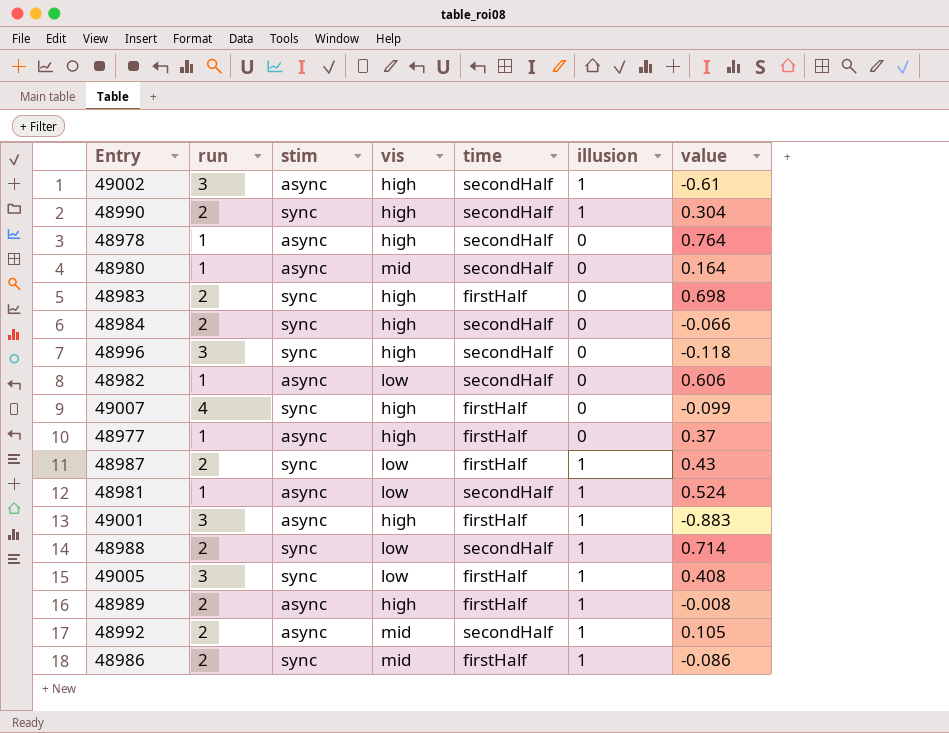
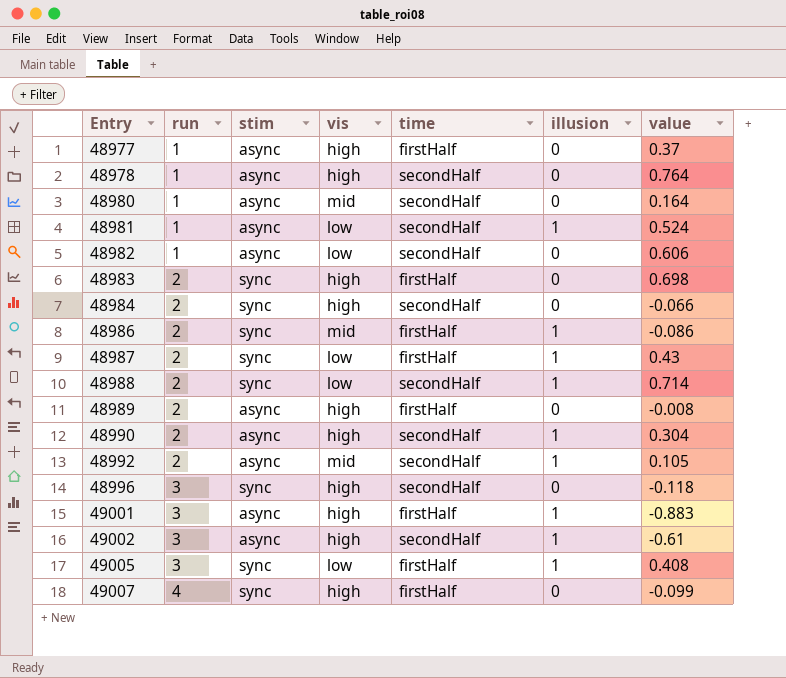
row order: none -> Entry ascending
48989 | illusion: 1 -> 0
48990 | stim: sync -> async

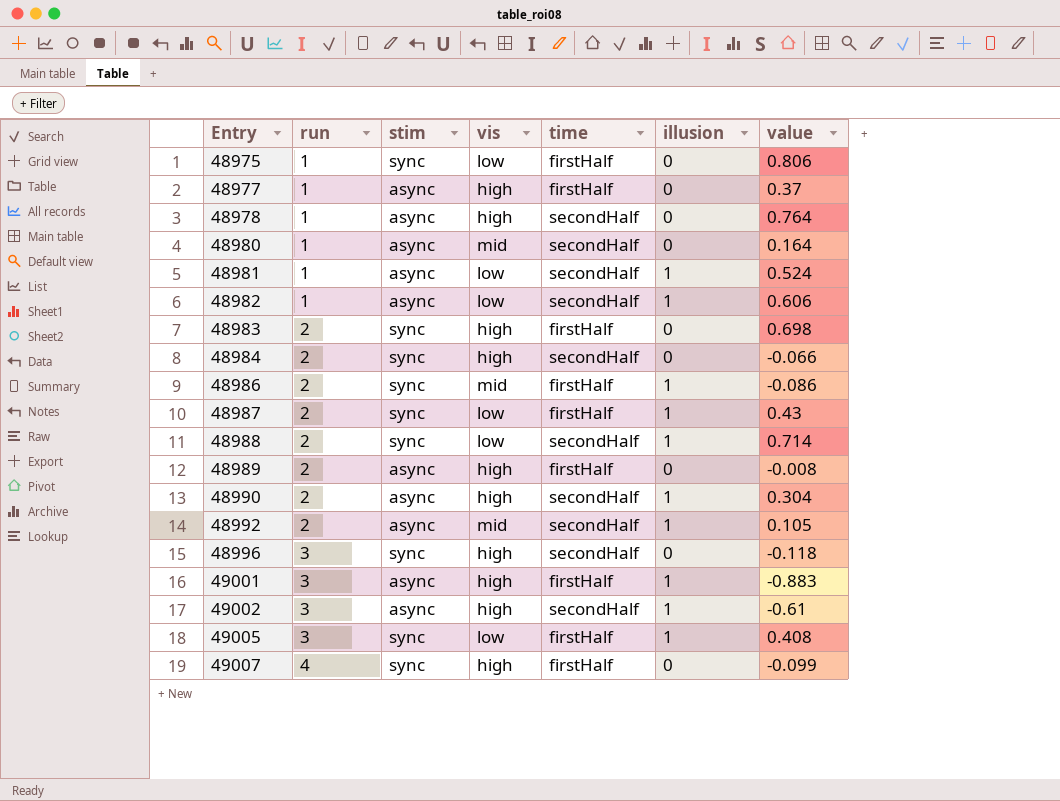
row 48975: none -> 1 | sync | low | firstHalf | 0 | 0.806
48982 | illusion: 0 -> 1

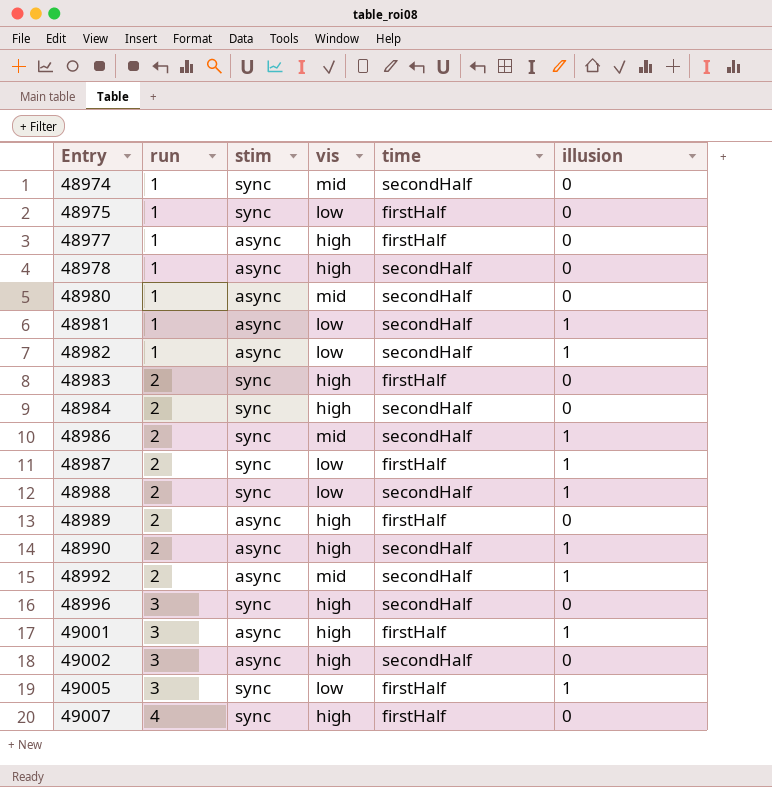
column value | position: 7 -> none
row 48974: none -> 1 | sync | mid | secondHalf | 0
48986 | time: firstHalf -> secondHalf
49002 | illusion: 1 -> 0

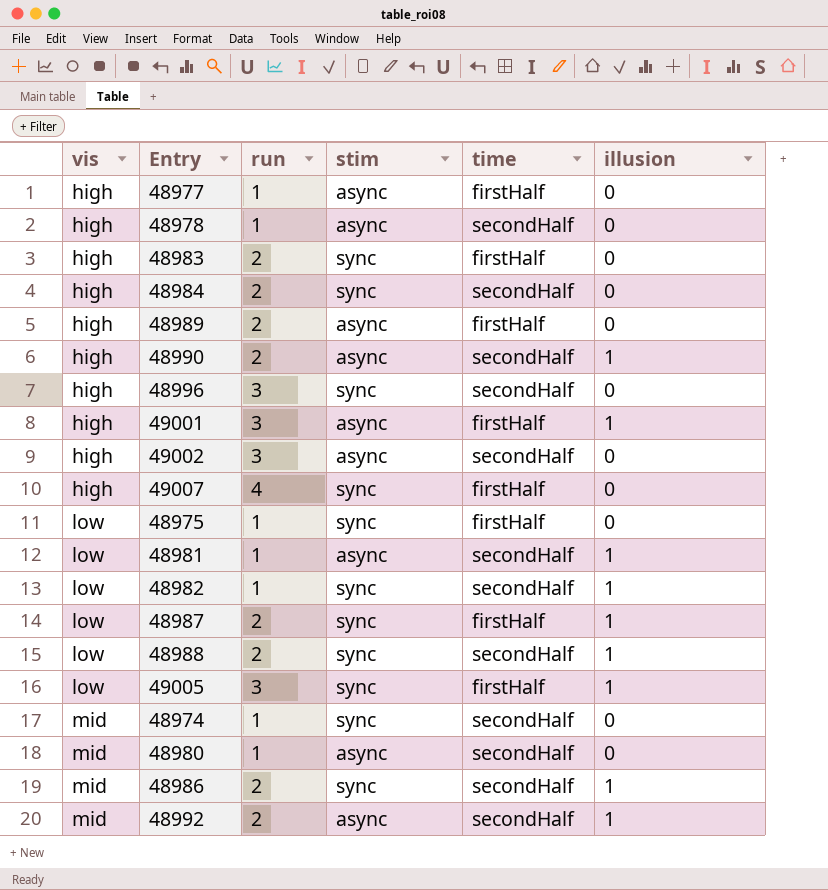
row order: Entry ascending -> vis ascending
column vis | position: 4 -> 1
48982 | stim: async -> sync

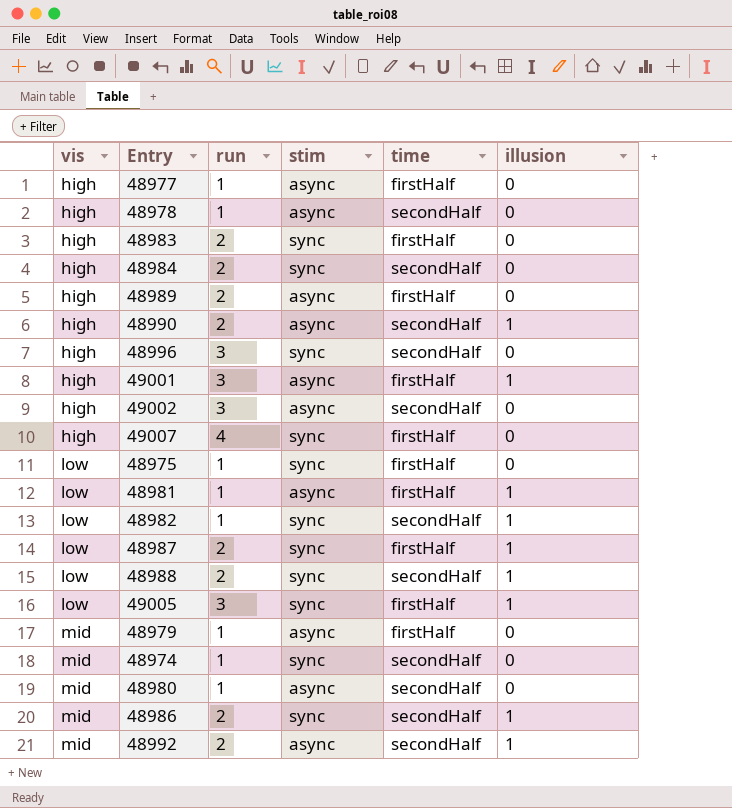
48981 | time: secondHalf -> firstHalf
row 48979: none -> mid | 1 | async | firstHalf | 0

